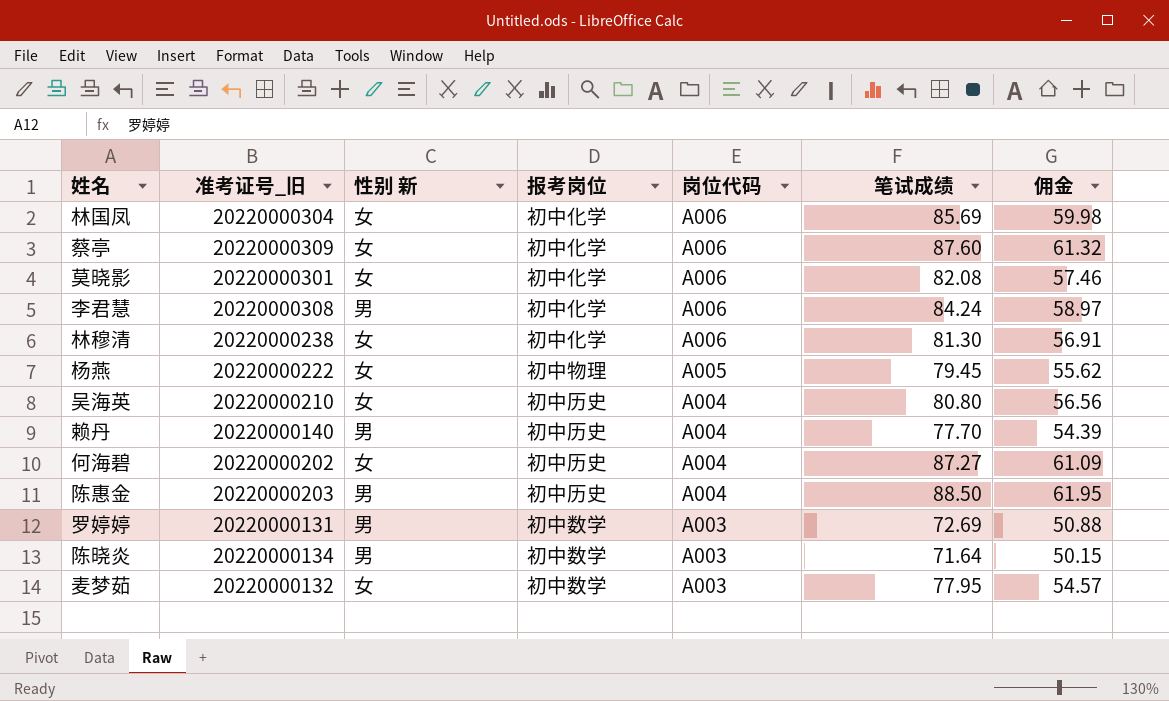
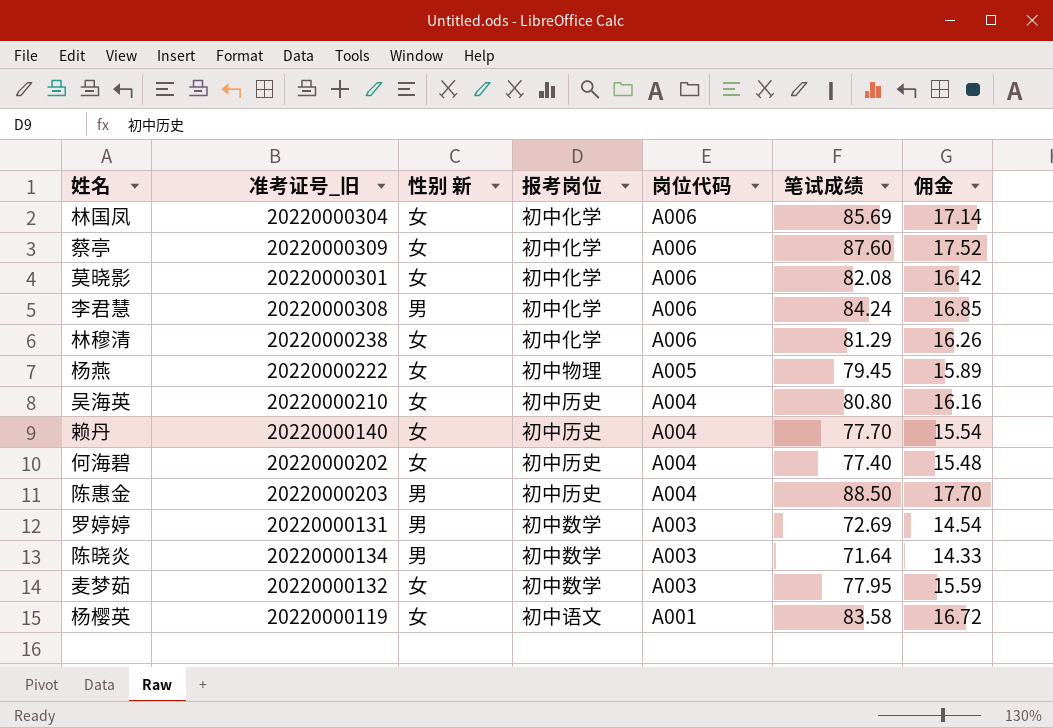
column 佣金 | formula: [笔试成绩] * 0.7 -> [笔试成绩] * 0.2
林穆清 | 笔试成绩: 81.30 -> 81.29
赖丹 | 性别 新: 男 -> 女
何海碧 | 笔试成绩: 87.27 -> 77.40
row 杨樱英: none -> 20220000119 | 女 | 初中语文 | A001 | 83.58 | 16.72

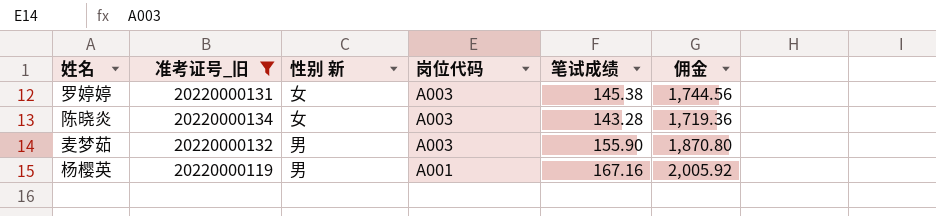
filter: none -> 准考证号_旧 <= 20220000134
column 报考岗位 | position: 4 -> none
column 佣金 | formula: [笔试成绩] * 0.2 -> [笔试成绩] * 12
罗婷婷 | 性别 新: 男 -> 女
罗婷婷 | 笔试成绩: 72.69 -> 145.38
陈晓炎 | 性别 新: 男 -> 女
陈晓炎 | 笔试成绩: 71.64 -> 143.28
麦梦茹 | 性别 新: 女 -> 男
麦梦茹 | 笔试成绩: 77.95 -> 155.90
杨樱英 | 性别 新: 女 -> 男
杨樱英 | 笔试成绩: 83.58 -> 167.16

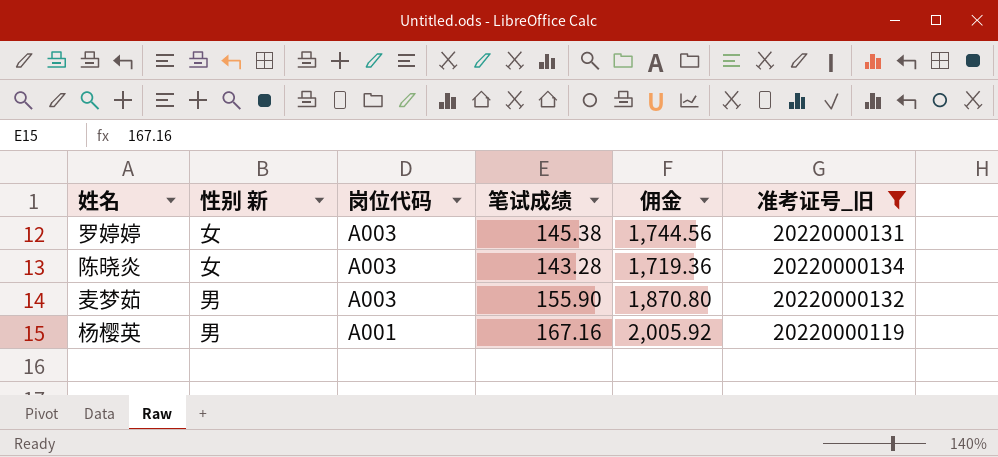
column 准考证号_旧 | position: 2 -> 6

